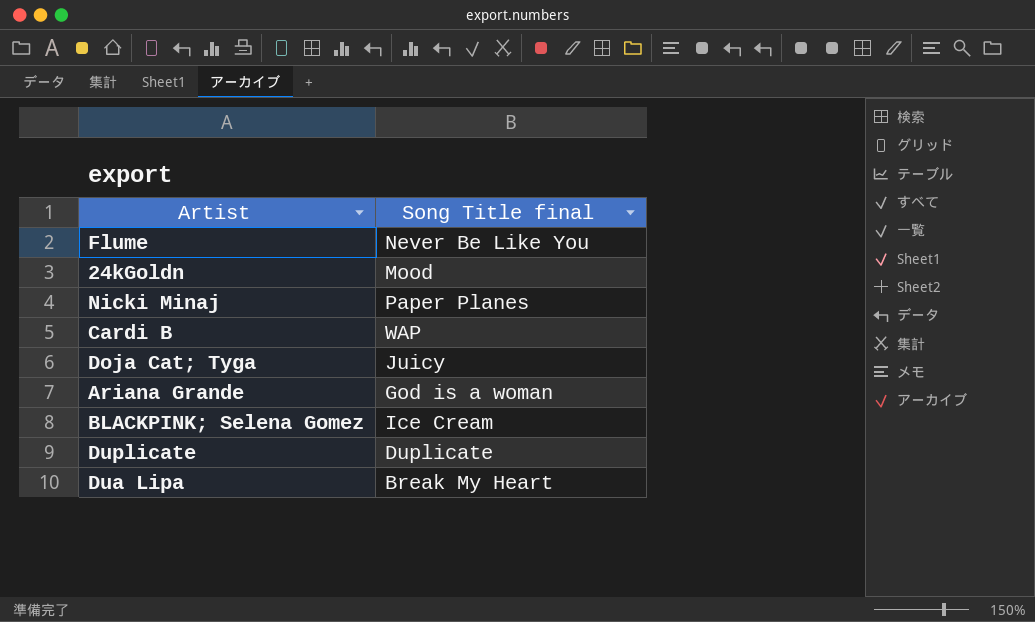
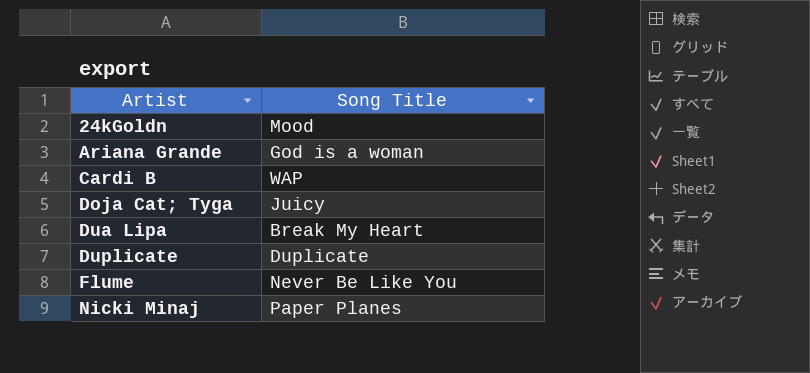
row order: none -> Artist ascending
column name: Song Title final -> Song Title
row BLACKPINK; Selena Gomez: Ice Cream -> none

